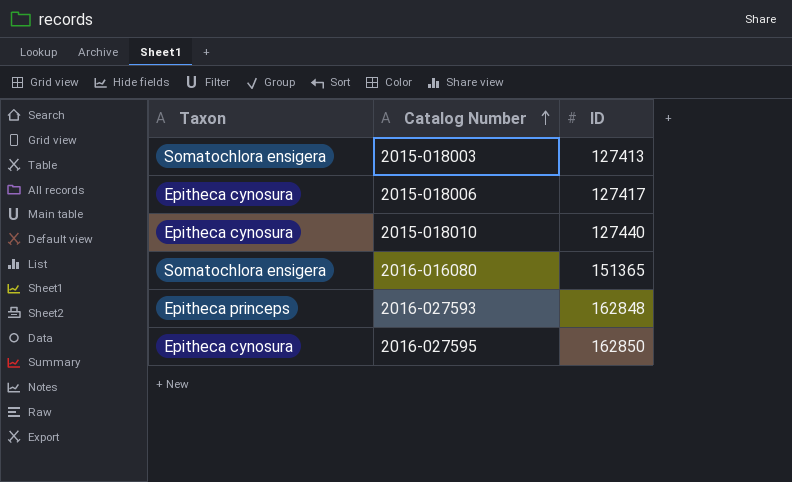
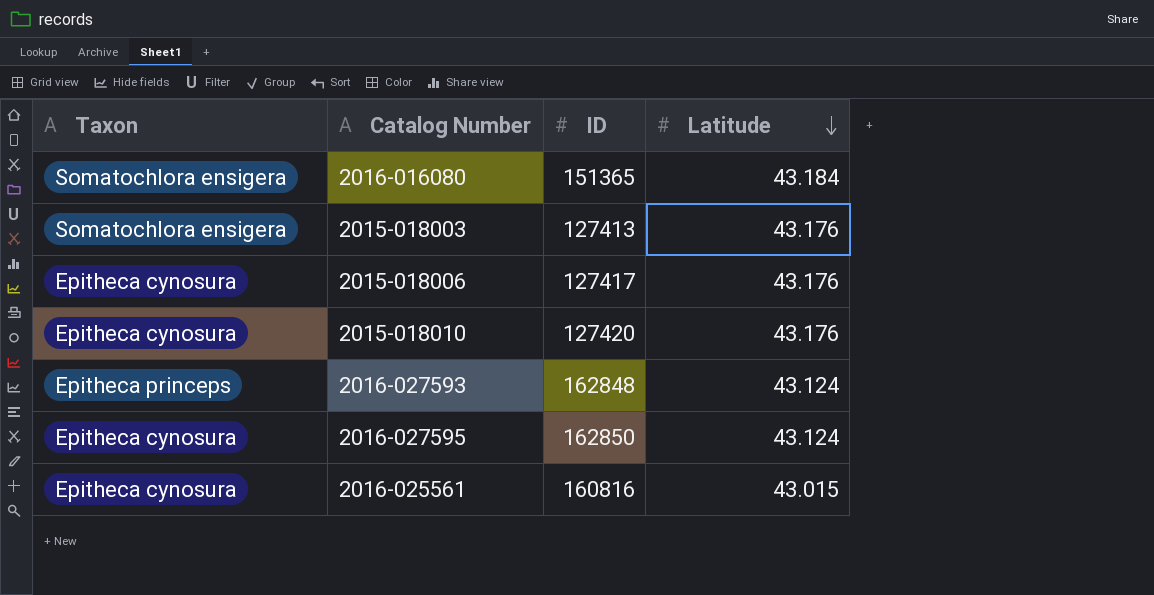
row order: Catalog Number ascending -> Latitude descending
column Latitude | position: none -> 4
2015-018010 | ID: 127440 -> 127420
row 2016-025561: none -> Epitheca cynosura | 160816 | 43.015

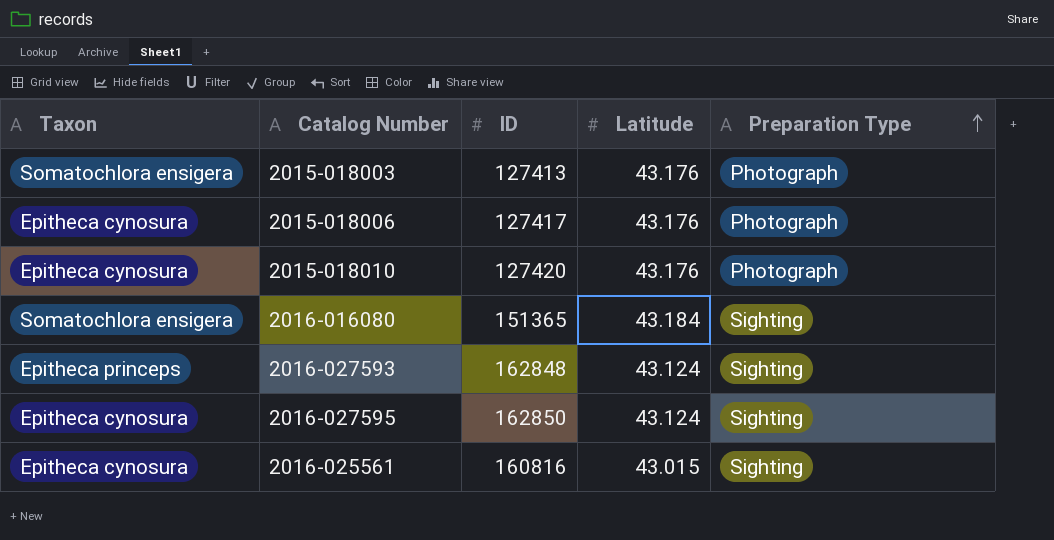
row order: Latitude descending -> Preparation Type ascending
column Preparation Type | position: none -> 5

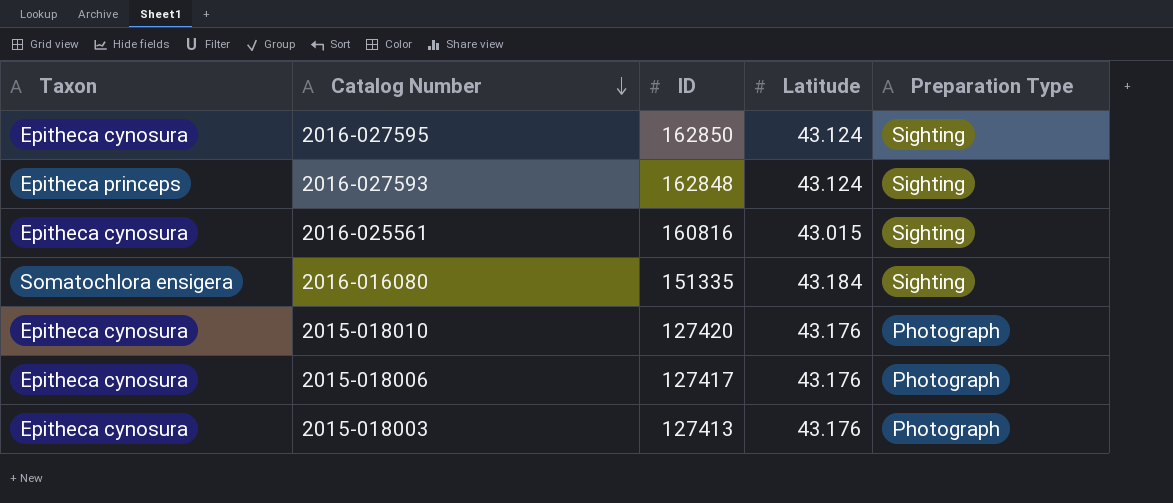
row order: Preparation Type ascending -> Catalog Number descending
2016-016080 | ID: 151365 -> 151335
2015-018003 | Taxon: Somatochlora ensigera -> Epitheca cynosura

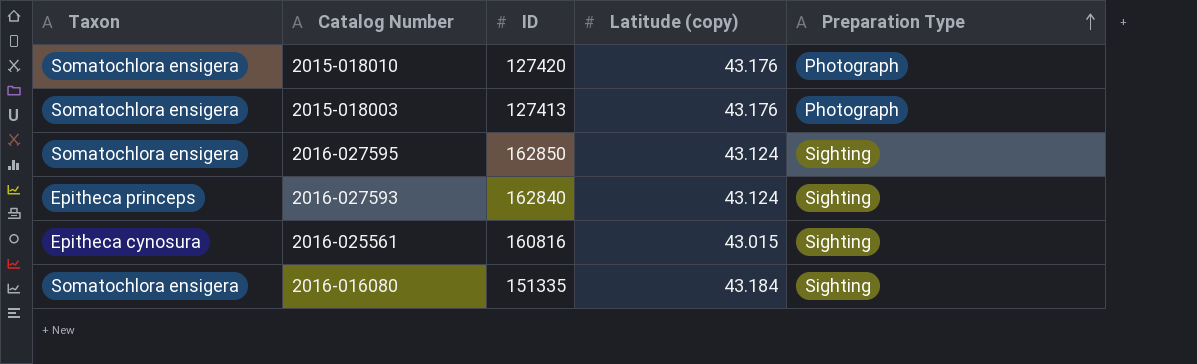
row order: Catalog Number descending -> Preparation Type ascending
column name: Latitude -> Latitude (copy)
row 2015-018006: Epitheca cynosura | 127417 | 43.176 | Photograph -> none
2015-018010 | Taxon: Epitheca cynosura -> Somatochlora ensigera
2015-018003 | Taxon: Epitheca cynosura -> Somatochlora ensigera
2016-027595 | Taxon: Epitheca cynosura -> Somatochlora ensigera
2016-027593 | ID: 162848 -> 162840

